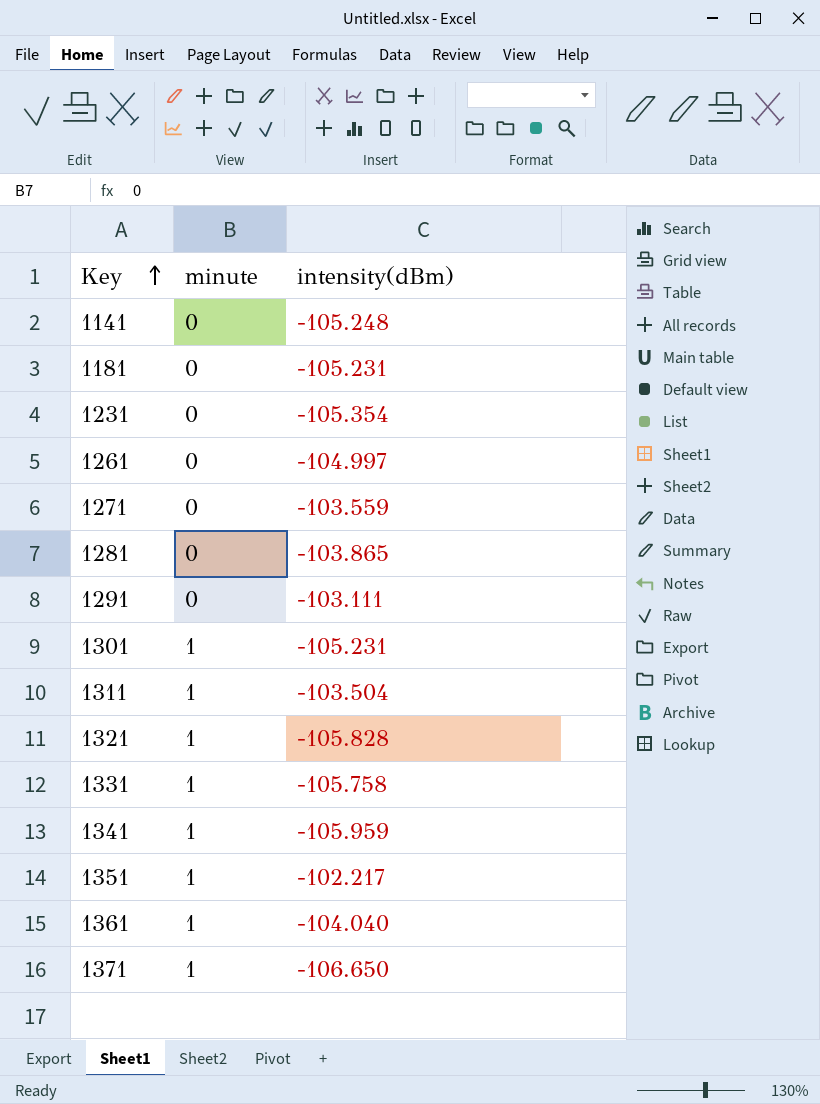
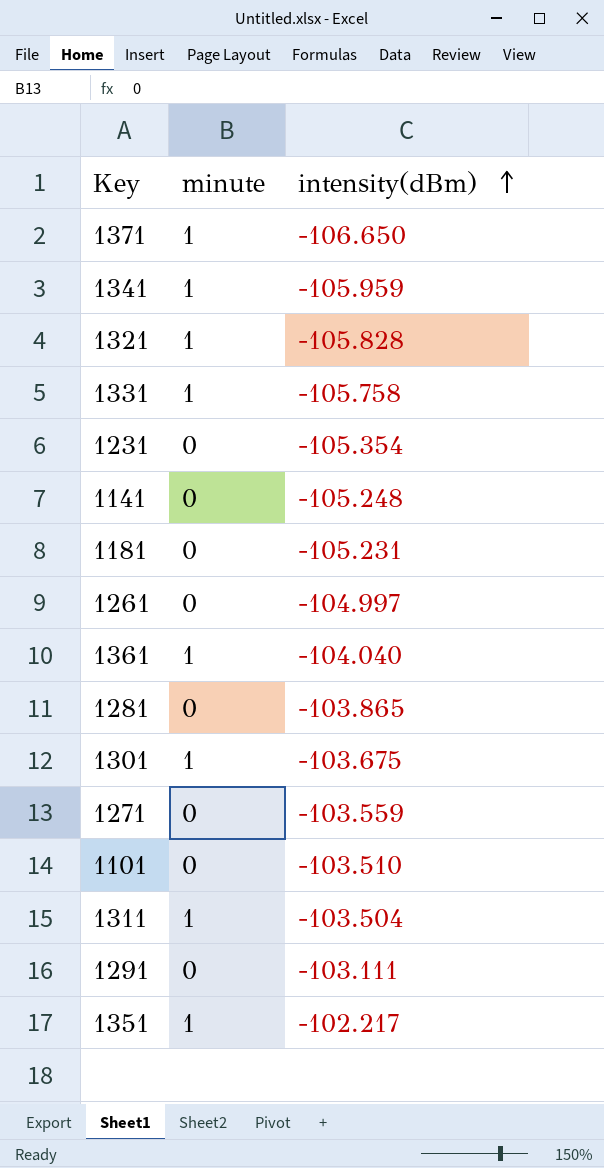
row order: Key ascending -> intensity(dBm) ascending
1301 | intensity(dBm): -105.231 -> -103.675
row 1101: none -> 0 | -103.510

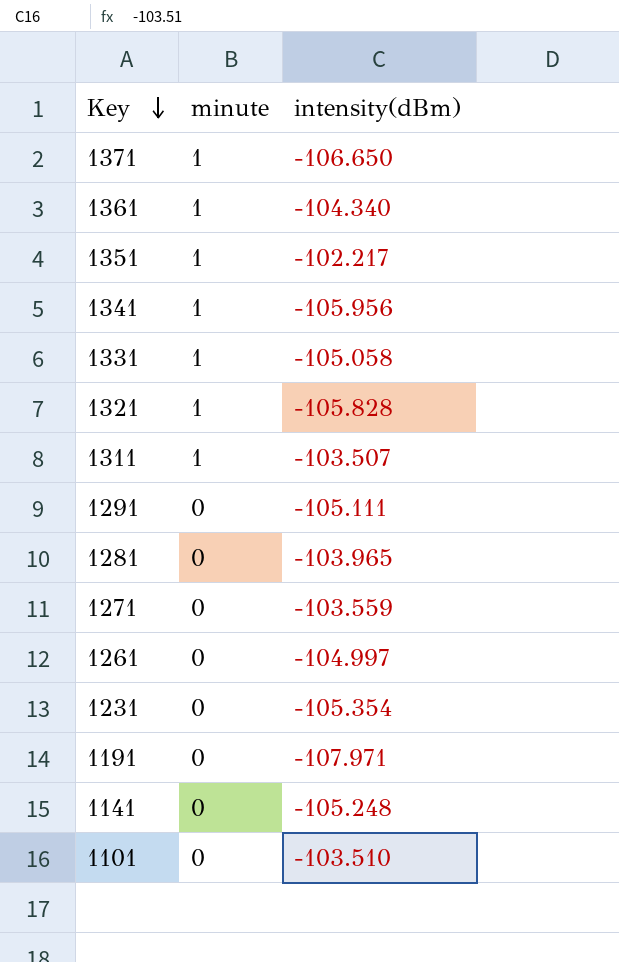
row order: intensity(dBm) ascending -> Key descending
row 1181: 0 | -105.231 -> none
row 1301: 1 | -103.675 -> none
1361 | intensity(dBm): -104.040 -> -104.340
1341 | intensity(dBm): -105.959 -> -105.956
1331 | intensity(dBm): -105.758 -> -105.058
1311 | intensity(dBm): -103.504 -> -103.507
1291 | intensity(dBm): -103.111 -> -105.111
1281 | intensity(dBm): -103.865 -> -103.965
row 1191: none -> 0 | -107.971

